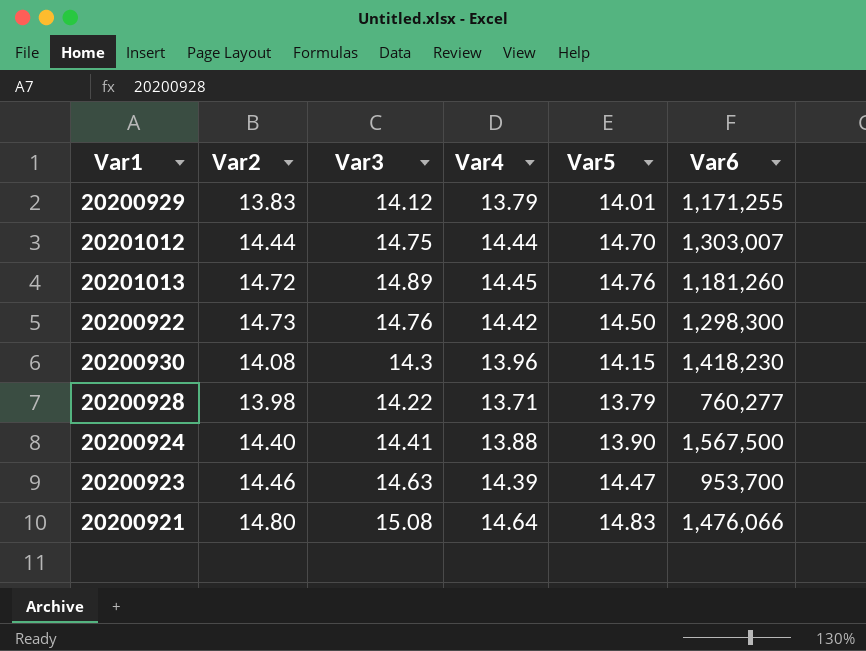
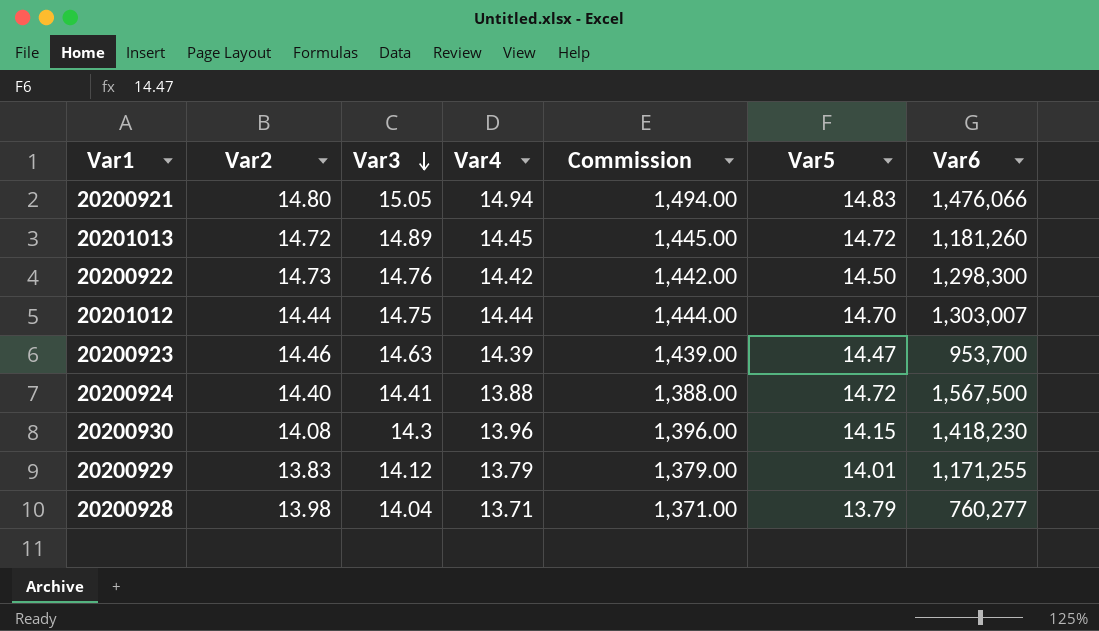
row order: none -> Var3 descending
column Commission | formula: none -> [Var4] * 100
20200921 | Var3: 15.08 -> 15.05
20200921 | Var4: 14.64 -> 14.94
20201013 | Var5: 14.76 -> 14.72
20200924 | Var5: 13.90 -> 14.72
20200928 | Var3: 14.22 -> 14.04

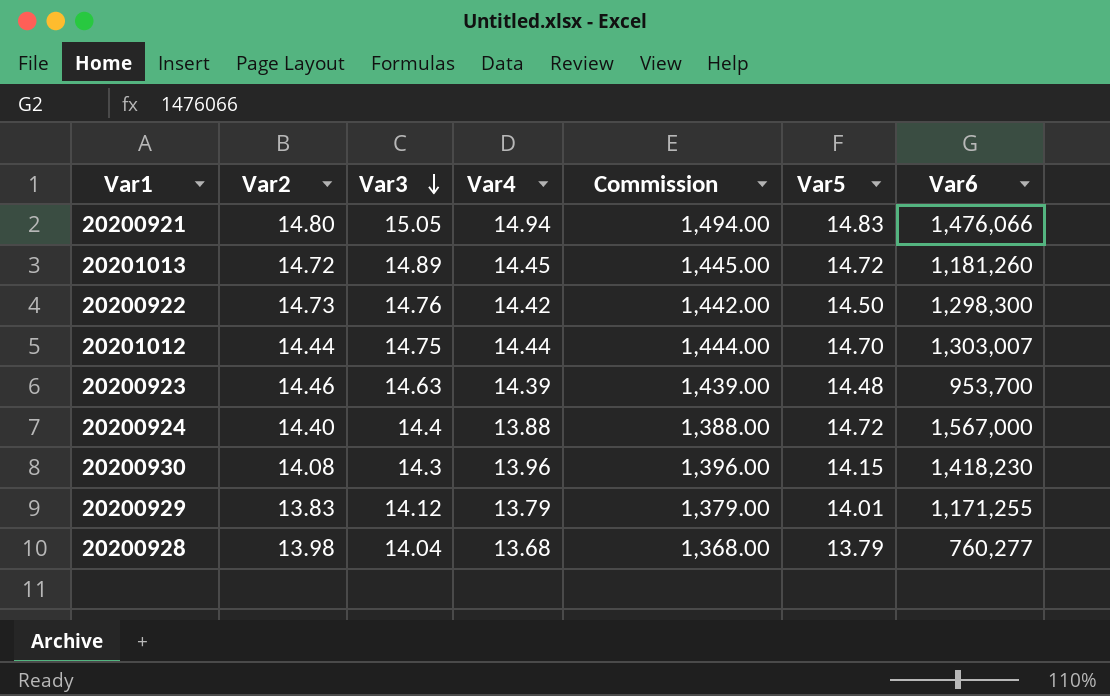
20200923 | Var5: 14.47 -> 14.48
20200924 | Var3: 14.41 -> 14.4
20200924 | Var6: 1,567,500 -> 1,567,000
20200928 | Var4: 13.71 -> 13.68
20200928 | Commission: 1,371.00 -> 1,368.00

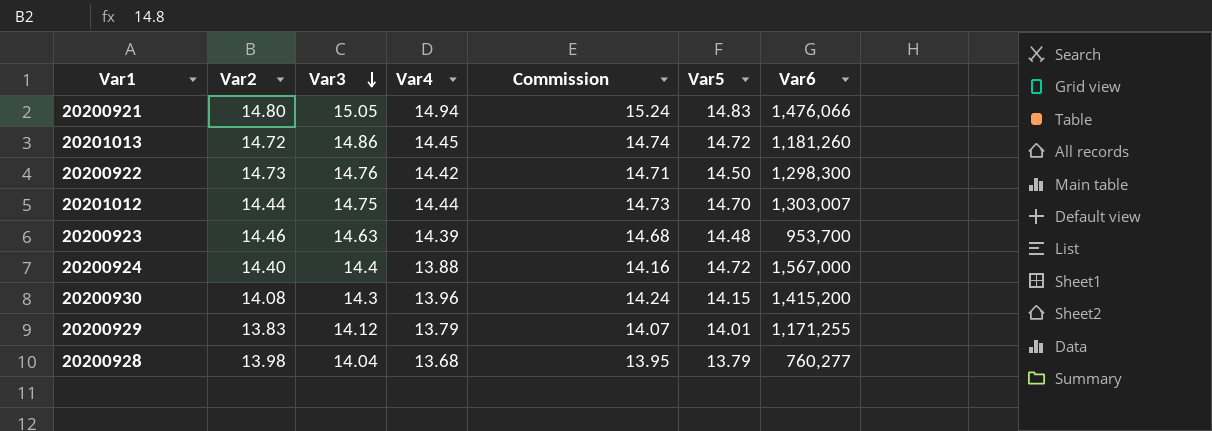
column Commission | formula: [Var4] * 100 -> [Var4] * 1.02
20201013 | Var3: 14.89 -> 14.86
20200930 | Var6: 1,418,230 -> 1,415,200

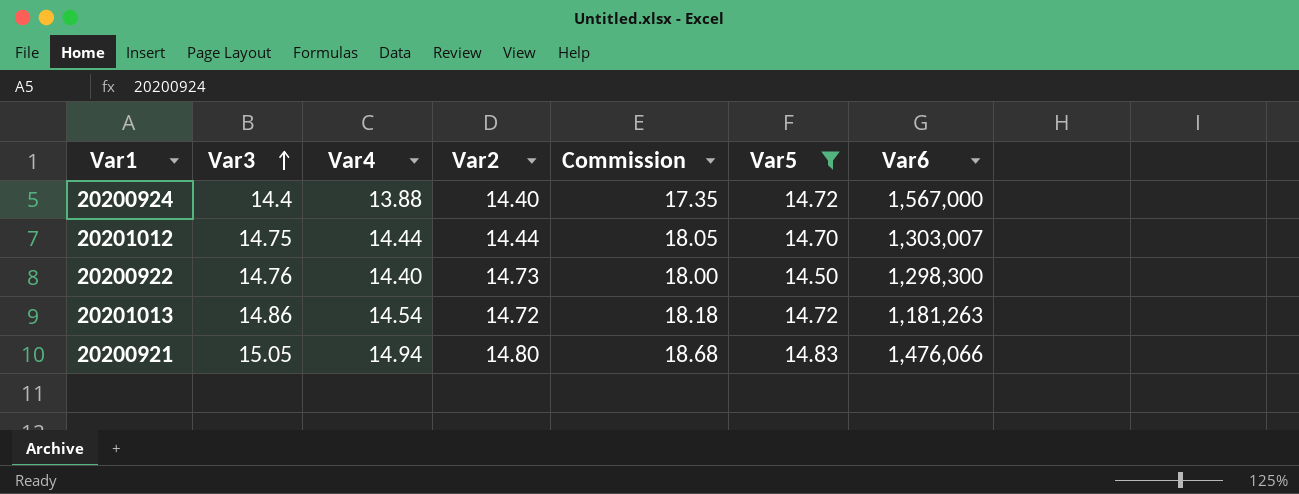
filter: none -> Var5 >= 14.50
row order: Var3 descending -> Var3 ascending
column Var2 | position: 2 -> 4
column Commission | formula: [Var4] * 1.02 -> [Var4] * 1.25
20200922 | Var4: 14.42 -> 14.40
20201013 | Var4: 14.45 -> 14.54
20201013 | Var6: 1,181,260 -> 1,181,263

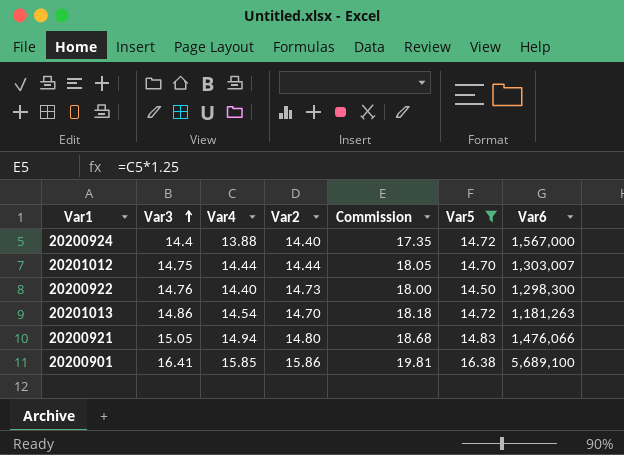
20201013 | Var2: 14.72 -> 14.70
row 20200901: none -> 16.41 | 15.85 | 15.86 | 19.81 | 16.38 | 5,689,100

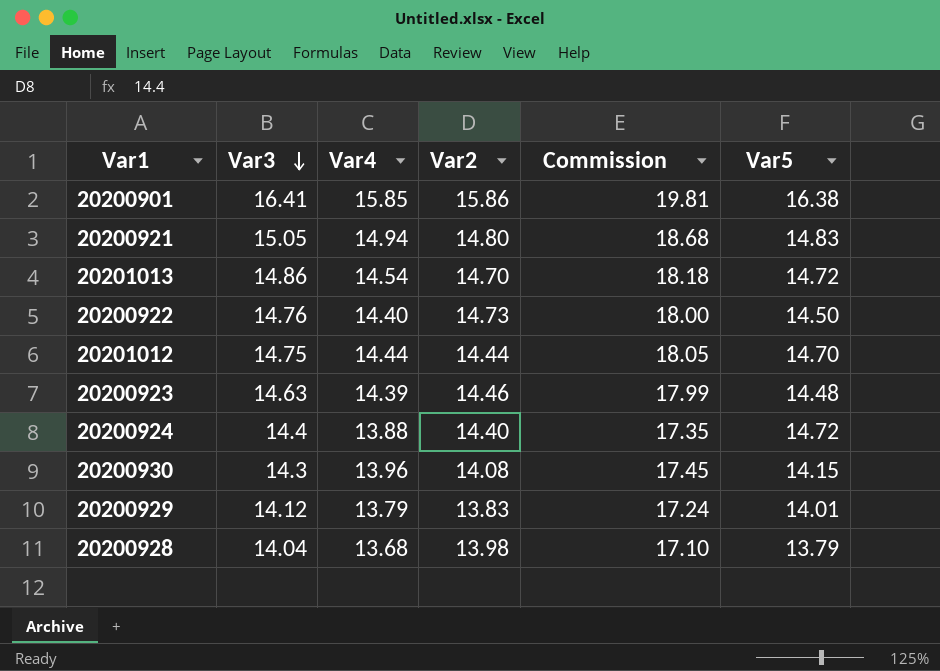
filter: Var5 >= 14.50 -> none
row order: Var3 ascending -> Var3 descending
column Var6 | position: 7 -> none

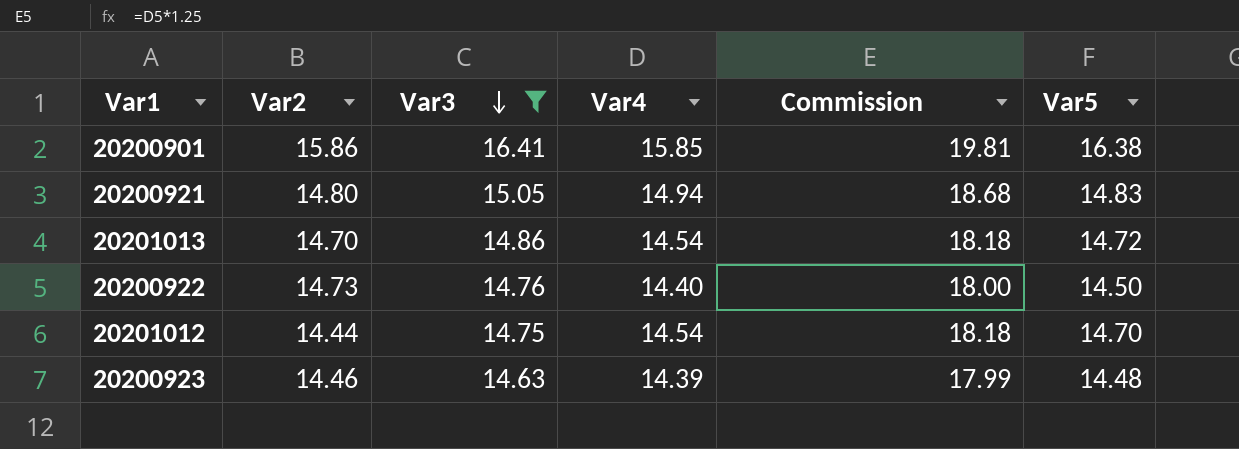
filter: none -> Var3 >= 14.63
column Var2 | position: 4 -> 2
20201012 | Var4: 14.44 -> 14.54
20201012 | Commission: 18.05 -> 18.18

